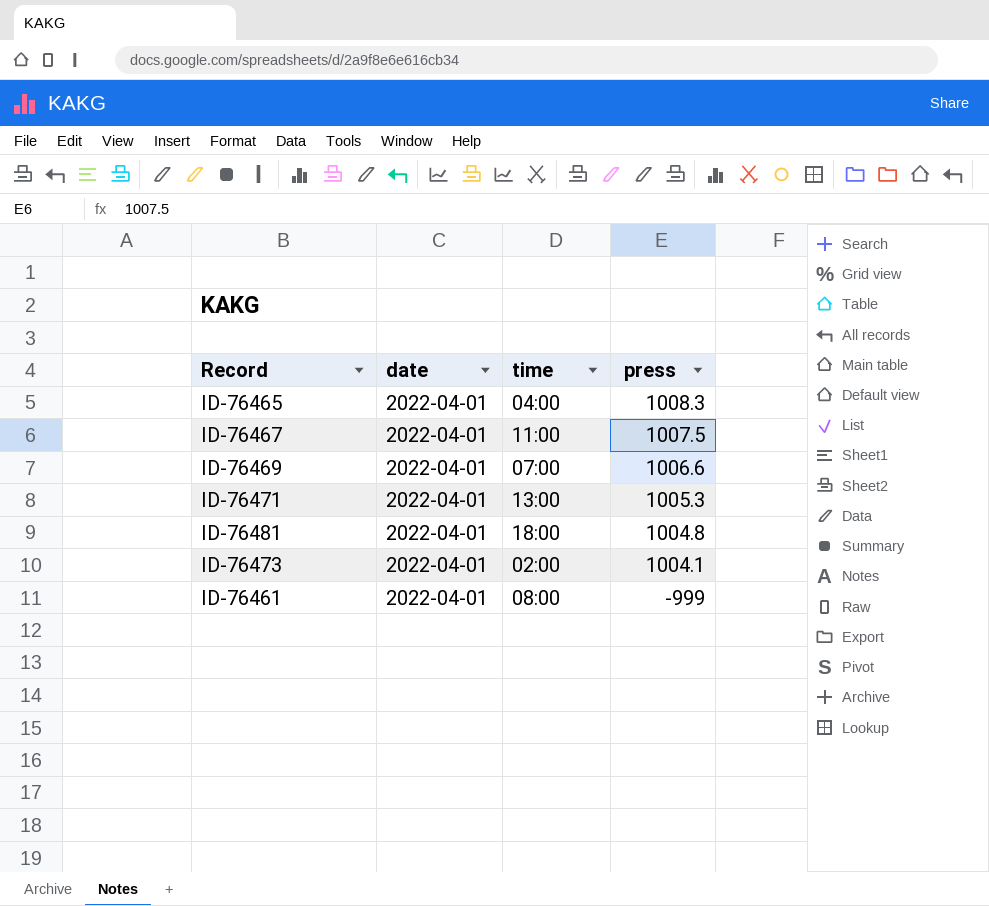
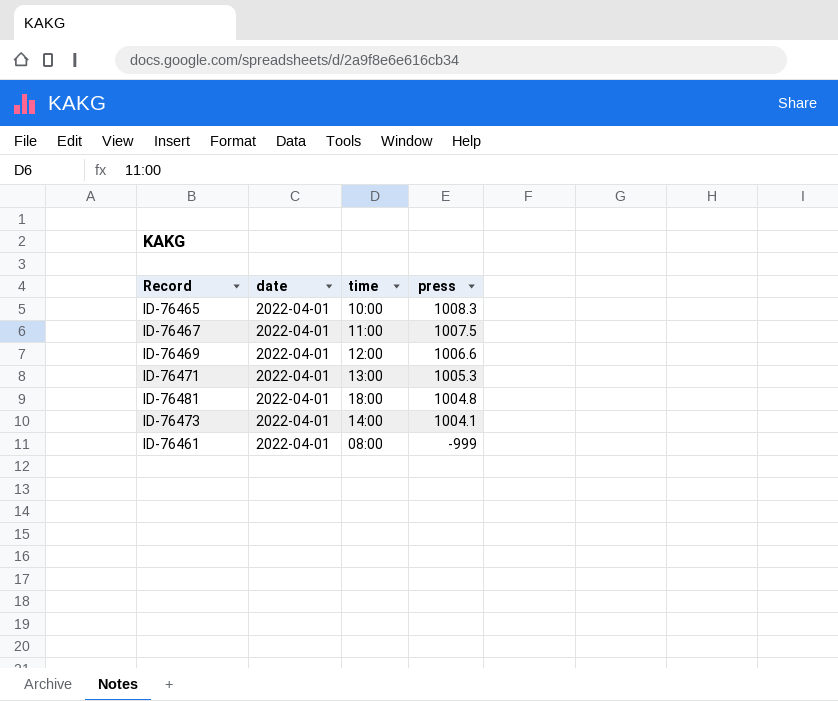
ID-76465 | time: 04:00 -> 10:00
ID-76469 | time: 07:00 -> 12:00
ID-76473 | time: 02:00 -> 14:00

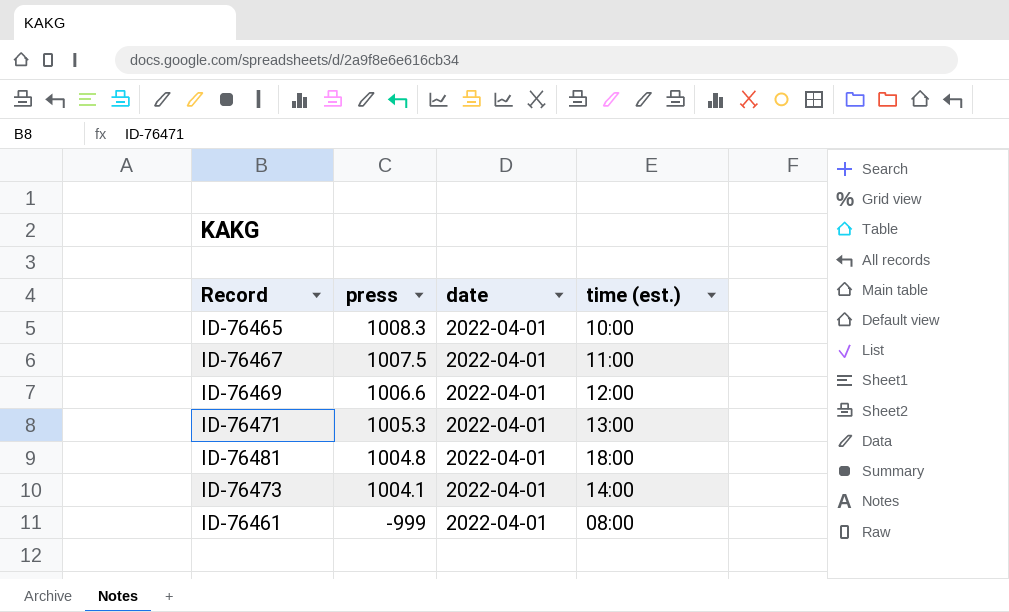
column press | position: 4 -> 2
column name: time -> time (est.)

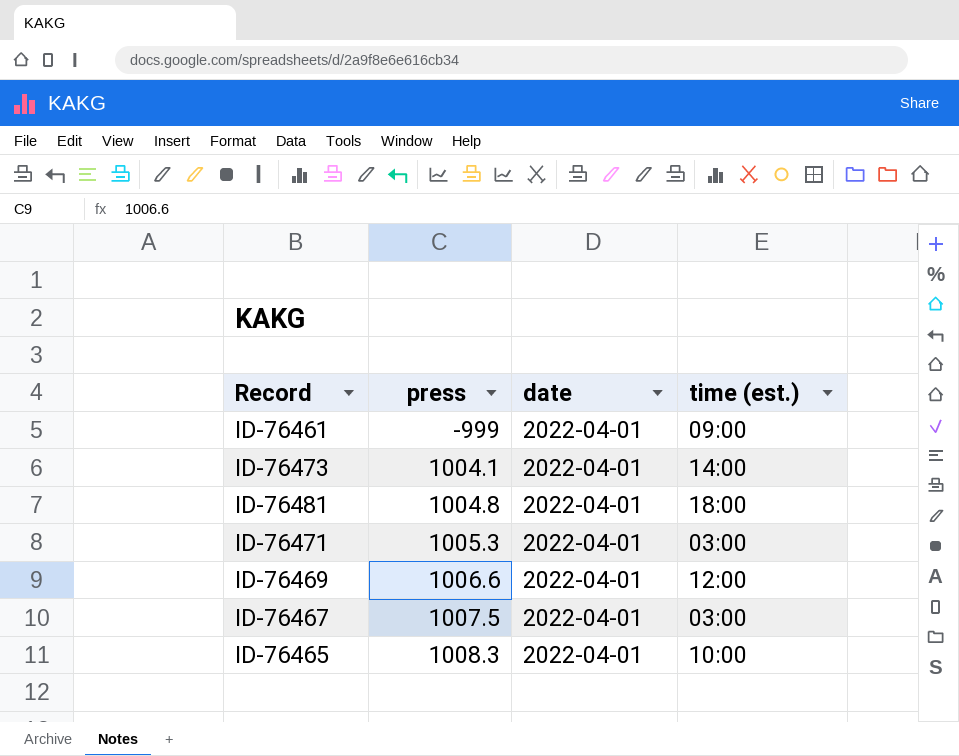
row order: press descending -> press ascending
ID-76461 | time (est.): 08:00 -> 09:00
ID-76471 | time (est.): 13:00 -> 03:00
ID-76467 | time (est.): 11:00 -> 03:00

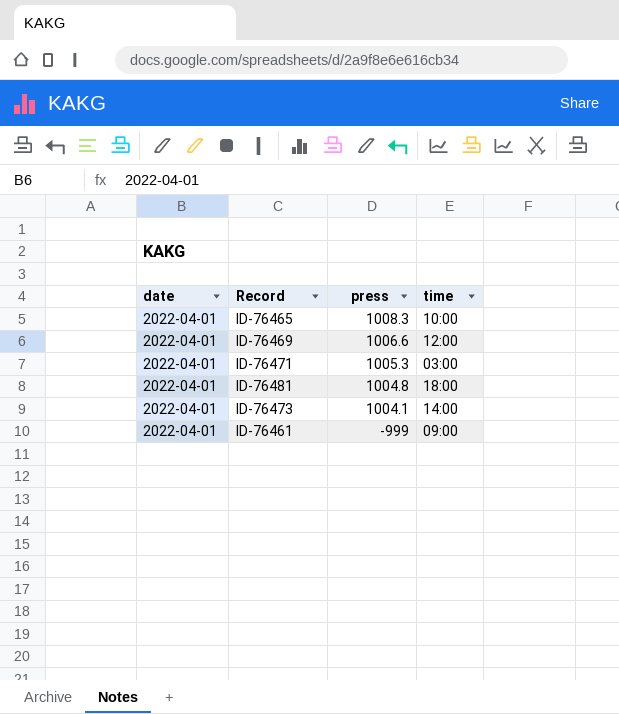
row order: press ascending -> press descending
column date | position: 3 -> 1
column name: time (est.) -> time
row ID-76467: 1007.5 | 2022-04-01 | 03:00 -> none

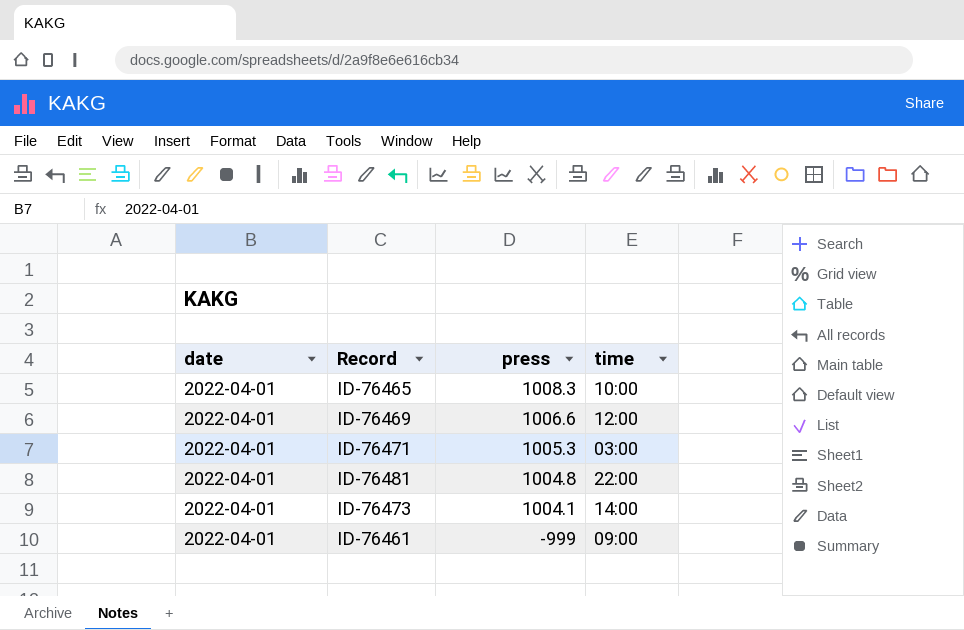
ID-76481 | time: 18:00 -> 22:00

